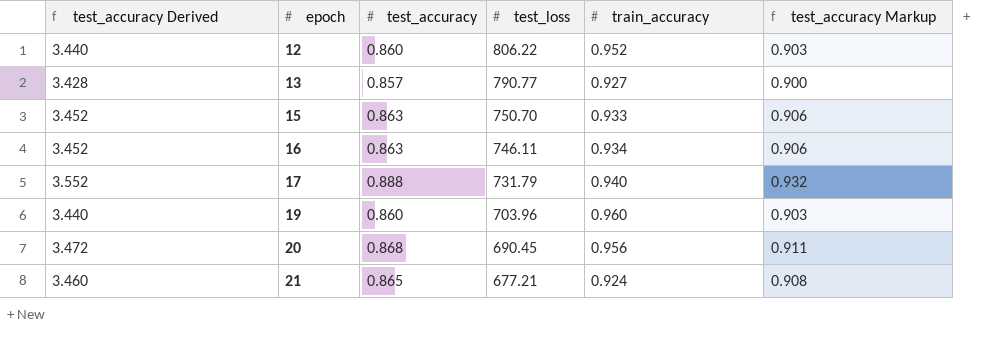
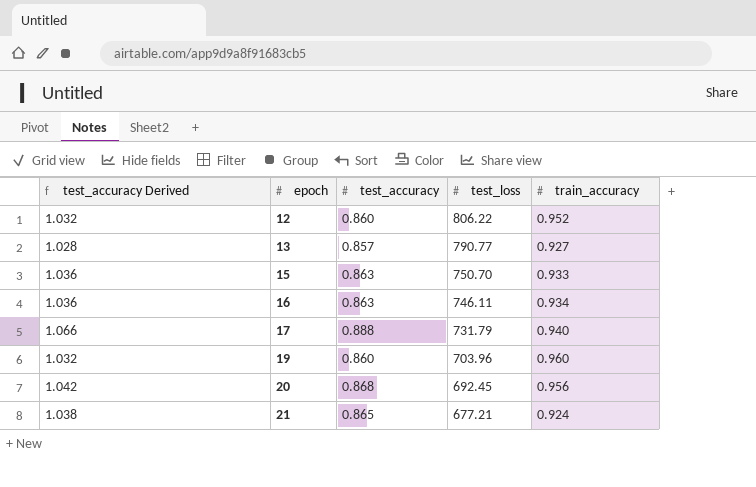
column test_accuracy Markup | formula: [test_accuracy] * 1.05 -> none
column test_accuracy Derived | formula: [test_accuracy] * 4 -> [test_accuracy] * 1.2
20 | test_loss: 690.45 -> 692.45

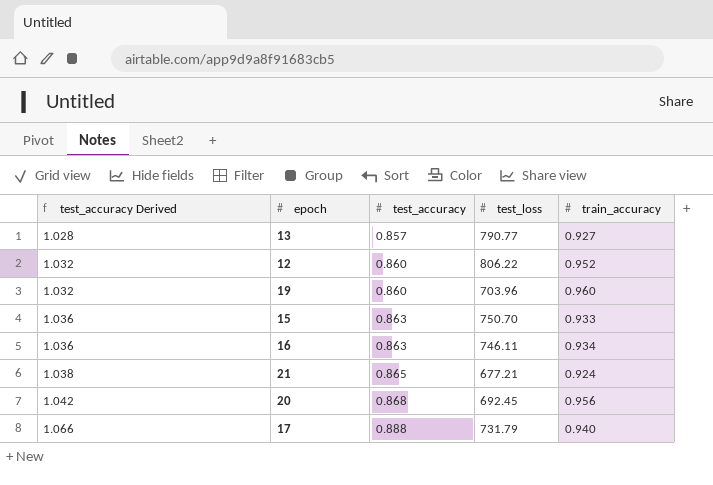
row order: epoch ascending -> test_accuracy Derived ascending

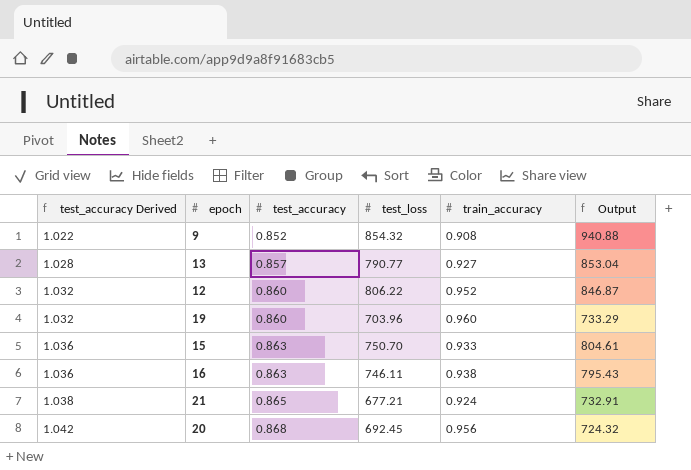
column Output | formula: none -> [test_loss] / [train_accuracy]
row 17: 1.066 | 0.888 | 731.79 | 0.940 -> none
row 9: none -> 1.022 | 0.852 | 854.32 | 0.908 | 940.88
16 | train_accuracy: 0.934 -> 0.938

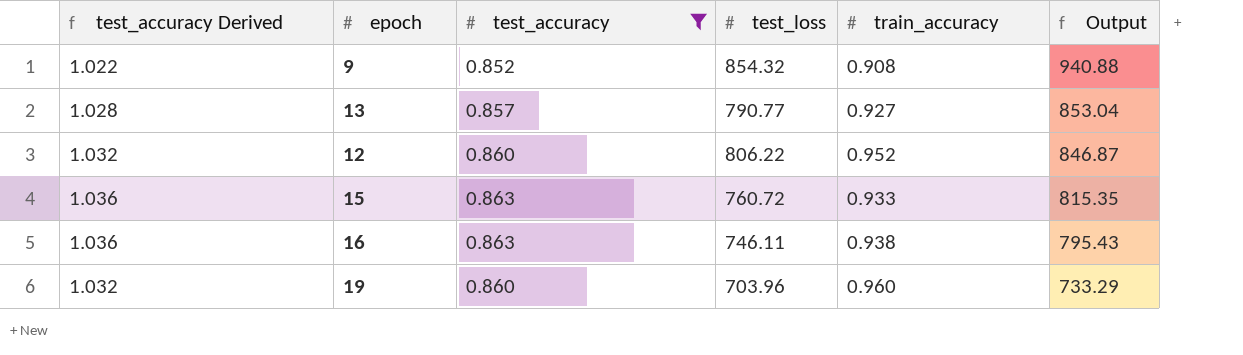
filter: none -> test_accuracy <= 0.863
row order: test_accuracy Derived ascending -> Output descending
15 | test_loss: 750.70 -> 760.72
15 | Output: 804.61 -> 815.35

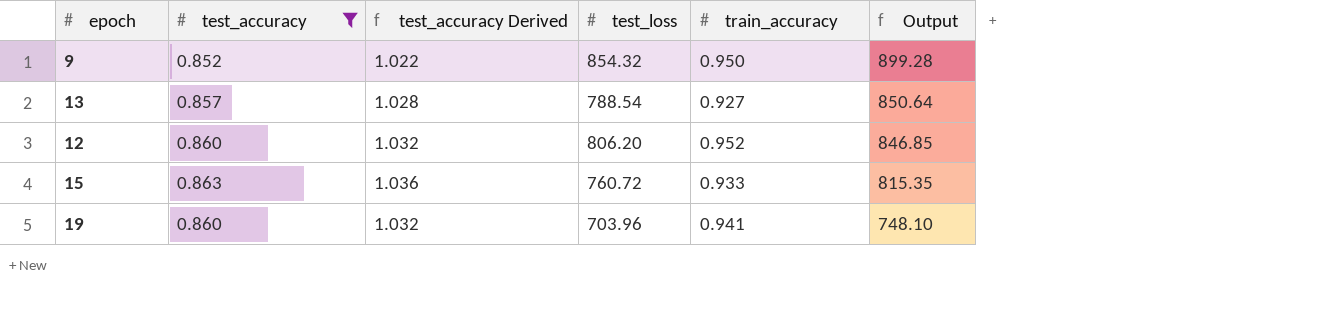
column test_accuracy Derived | position: 1 -> 3
row 16: 1.036 | 0.863 | 746.11 | 0.938 | 795.43 -> none
9 | train_accuracy: 0.908 -> 0.950
9 | Output: 940.88 -> 899.28
13 | test_loss: 790.77 -> 788.54
13 | Output: 853.04 -> 850.64
12 | test_loss: 806.22 -> 806.20
12 | Output: 846.87 -> 846.85
19 | train_accuracy: 0.960 -> 0.941
19 | Output: 733.29 -> 748.10

